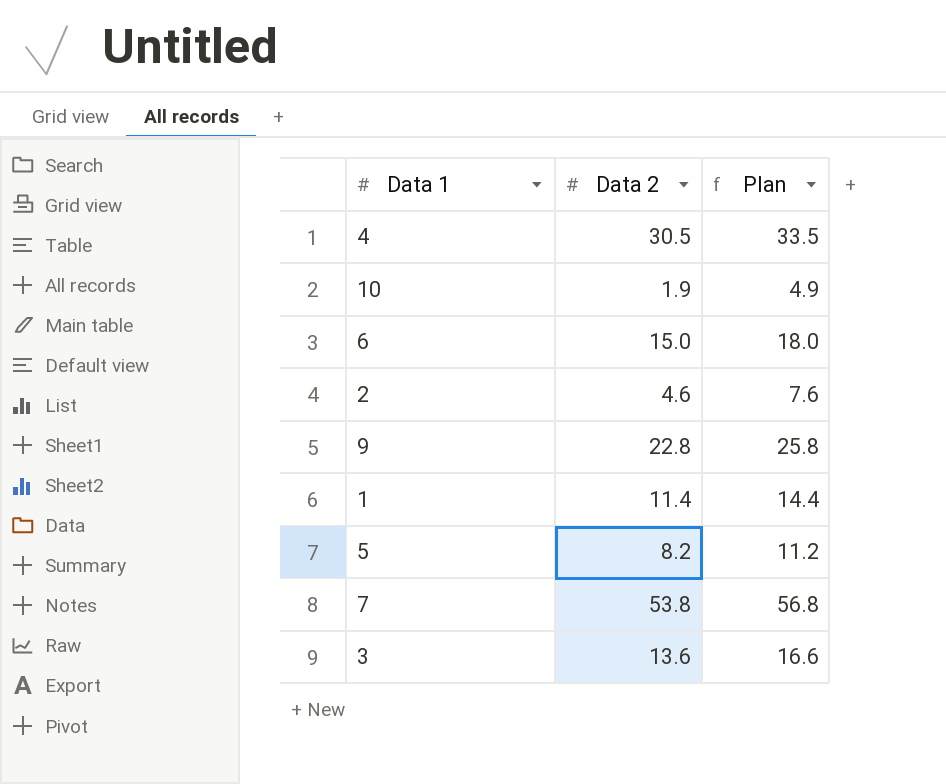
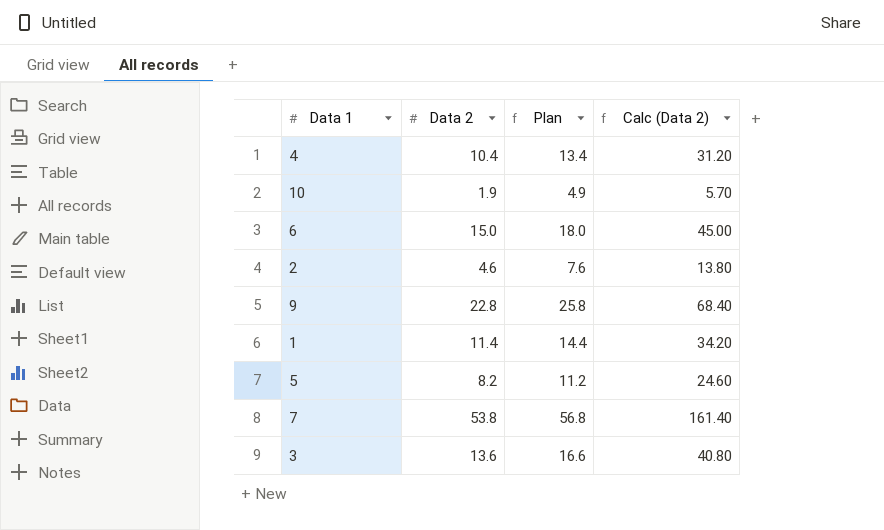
column Calc (Data 2) | formula: none -> [Data 2] * 3
4 | Data 2: 30.5 -> 10.4
4 | Plan: 33.5 -> 13.4

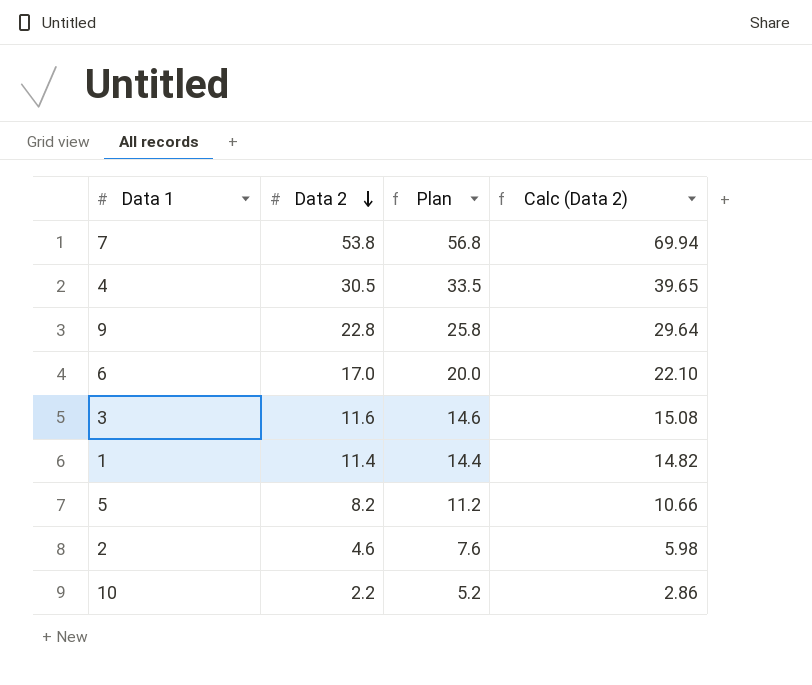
row order: none -> Data 2 descending
column Calc (Data 2) | formula: [Data 2] * 3 -> [Data 2] * 1.3
4 | Data 2: 10.4 -> 30.5
4 | Plan: 13.4 -> 33.5
6 | Data 2: 15.0 -> 17.0
6 | Plan: 18.0 -> 20.0
3 | Data 2: 13.6 -> 11.6
3 | Plan: 16.6 -> 14.6
10 | Data 2: 1.9 -> 2.2
10 | Plan: 4.9 -> 5.2

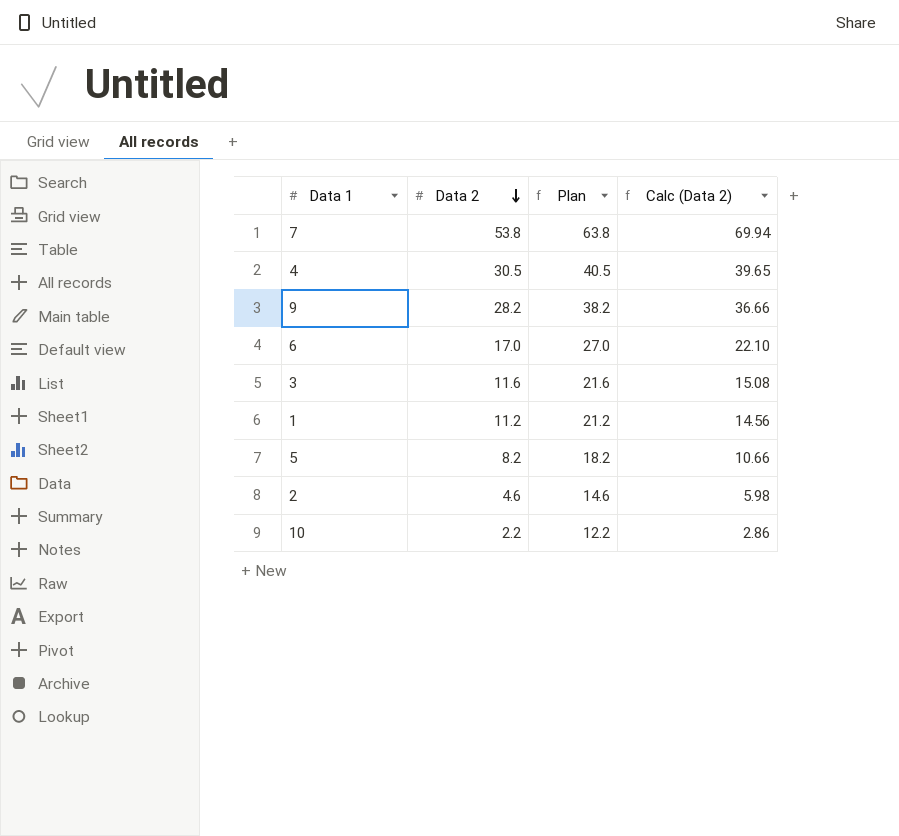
column Plan | formula: [Data 2] + 3 -> [Data 2] + 10
9 | Data 2: 22.8 -> 28.2
9 | Calc (Data 2): 29.64 -> 36.66
1 | Data 2: 11.4 -> 11.2
1 | Calc (Data 2): 14.82 -> 14.56

